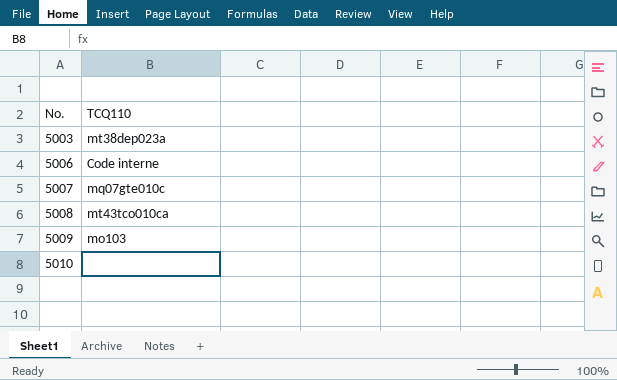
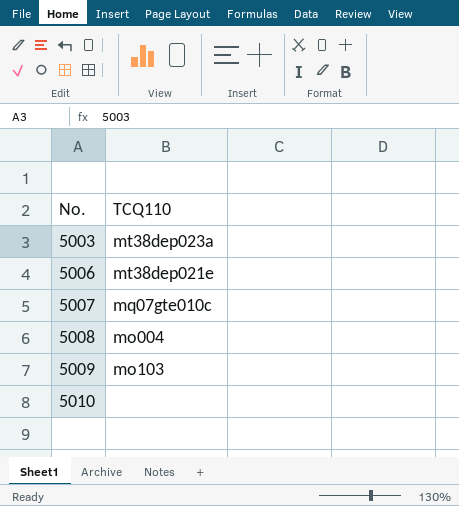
5006 | TCQ110: Code interne -> mt38dep021e
5008 | TCQ110: mt43tco010ca -> mo004

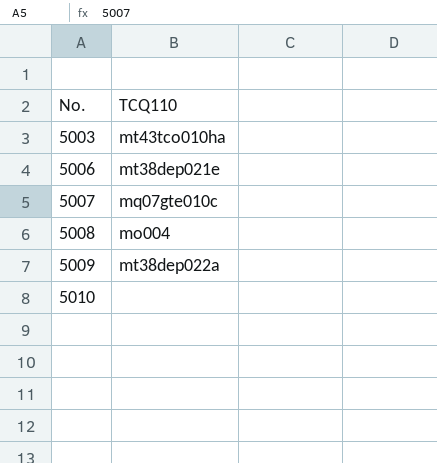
5003 | TCQ110: mt38dep023a -> mt43tco010ha
5009 | TCQ110: mo103 -> mt38dep022a

